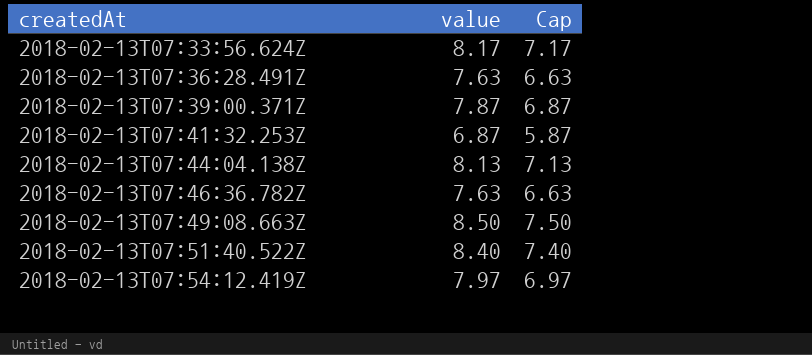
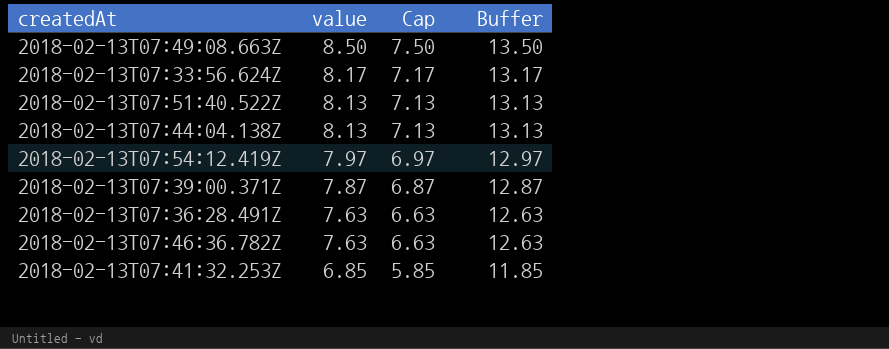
row order: createdAt ascending -> value descending
column Buffer | formula: none -> [value] + 5
2018-02-13T07:51:40.522Z | value: 8.40 -> 8.13
2018-02-13T07:51:40.522Z | Cap: 7.40 -> 7.13
2018-02-13T07:41:32.253Z | value: 6.87 -> 6.85
2018-02-13T07:41:32.253Z | Cap: 5.87 -> 5.85

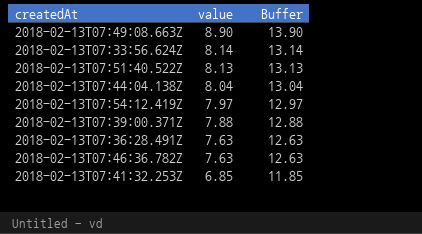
column Cap | formula: [value] - 1 -> none
2018-02-13T07:49:08.663Z | value: 8.50 -> 8.90
2018-02-13T07:49:08.663Z | Buffer: 13.50 -> 13.90
2018-02-13T07:33:56.624Z | value: 8.17 -> 8.14
2018-02-13T07:33:56.624Z | Buffer: 13.17 -> 13.14
2018-02-13T07:44:04.138Z | value: 8.13 -> 8.04
2018-02-13T07:44:04.138Z | Buffer: 13.13 -> 13.04
2018-02-13T07:39:00.371Z | value: 7.87 -> 7.88
2018-02-13T07:39:00.371Z | Buffer: 12.87 -> 12.88

